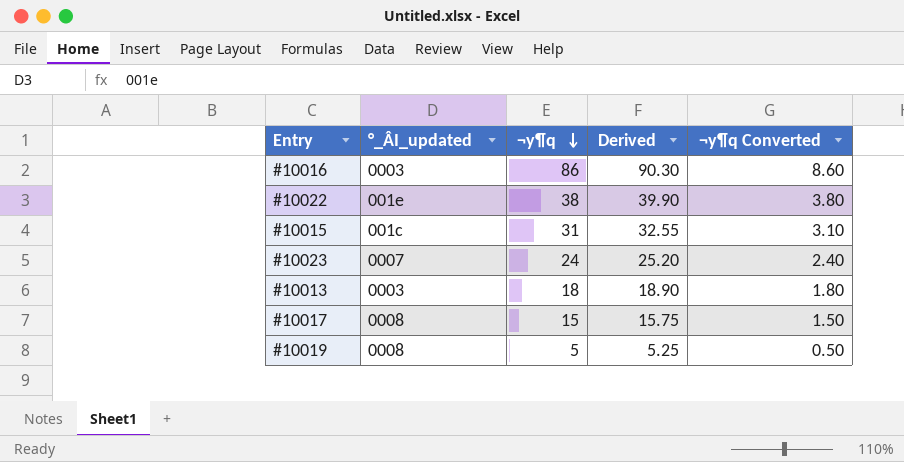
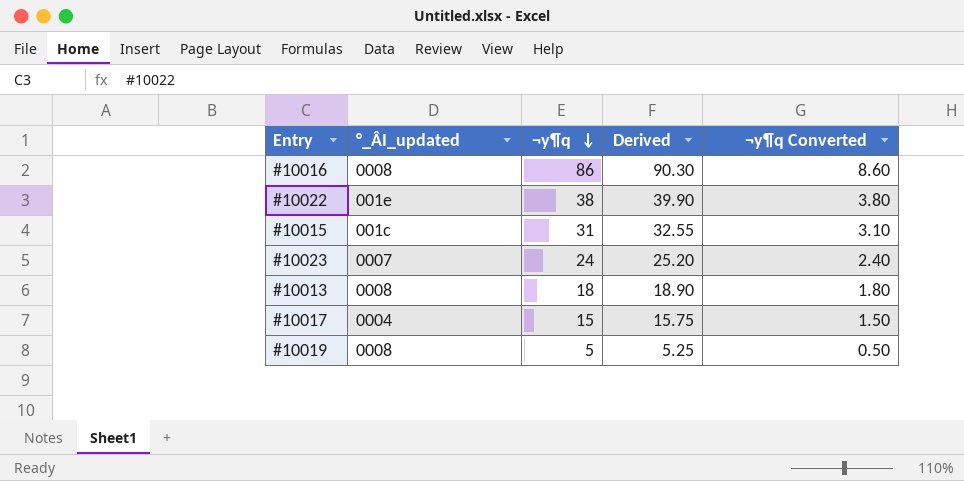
#10016 | °_ÂI_updated: 0003 -> 0008
#10013 | °_ÂI_updated: 0003 -> 0008
#10017 | °_ÂI_updated: 0008 -> 0004

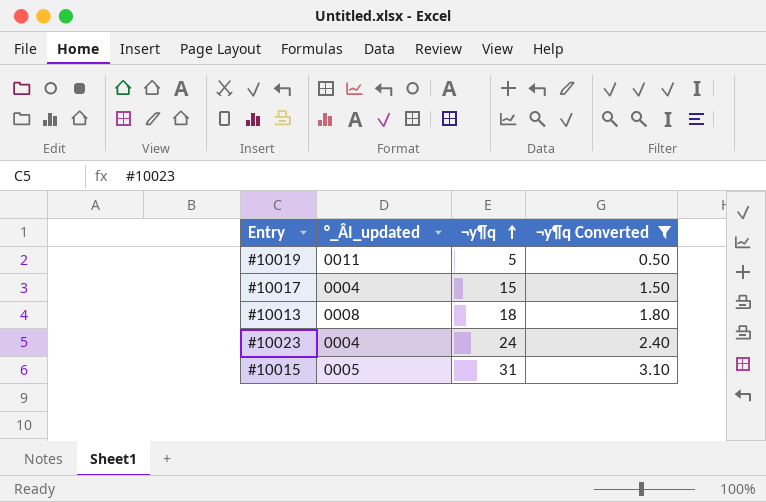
filter: none -> ¬y¶q Converted <= 3.10
row order: ¬y¶q descending -> ¬y¶q ascending
column Derived | formula: [¬y¶q] * 1.05 -> none
#10019 | °_ÂI_updated: 0008 -> 0011
#10023 | °_ÂI_updated: 0007 -> 0004
#10015 | °_ÂI_updated: 001c -> 0005

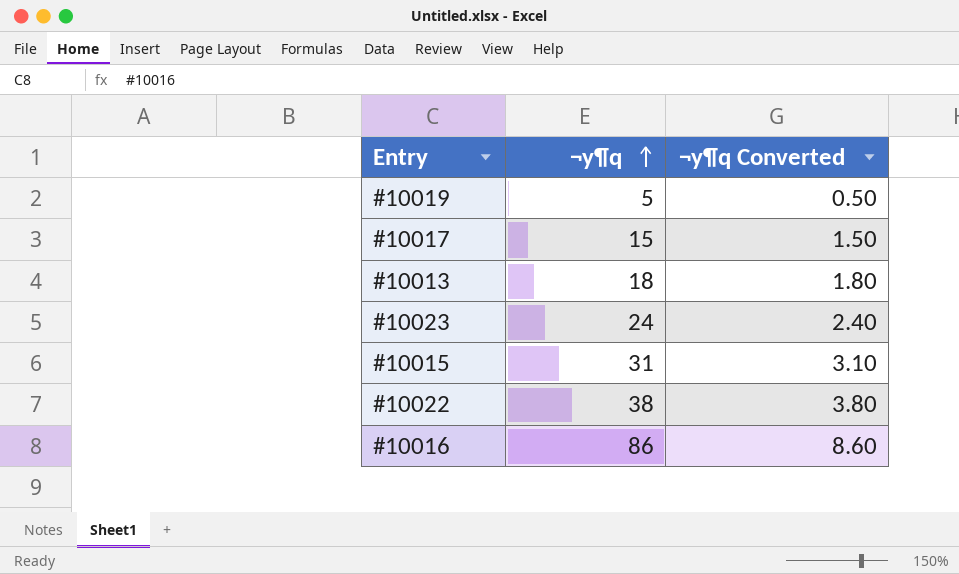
filter: ¬y¶q Converted <= 3.10 -> none
column °_ÂI_updated | position: 2 -> none

